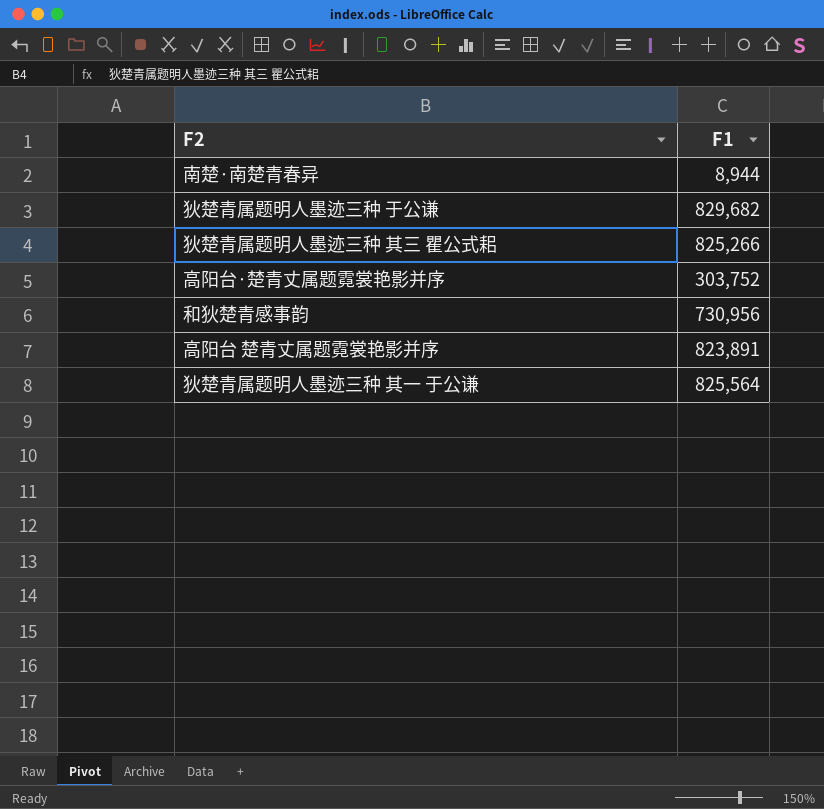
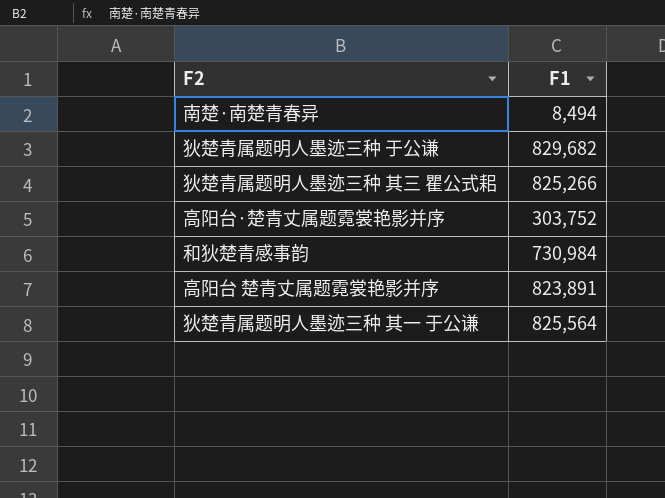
南楚·南楚青春异 | F1: 8,944 -> 8,494
和狄楚青感事韵 | F1: 730,956 -> 730,984

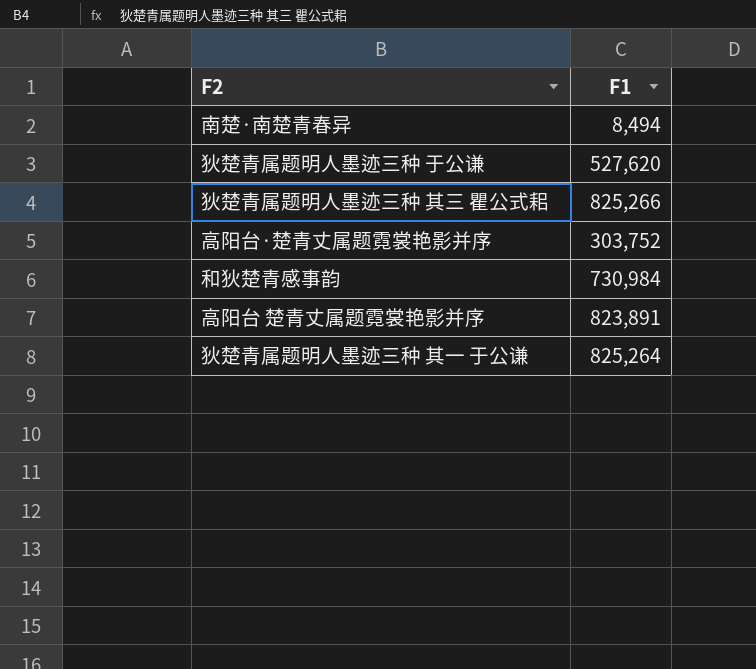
狄楚青属题明人墨迹三种 于公谦 | F1: 829,682 -> 527,620
狄楚青属题明人墨迹三种 其一 于公谦 | F1: 825,564 -> 825,264

